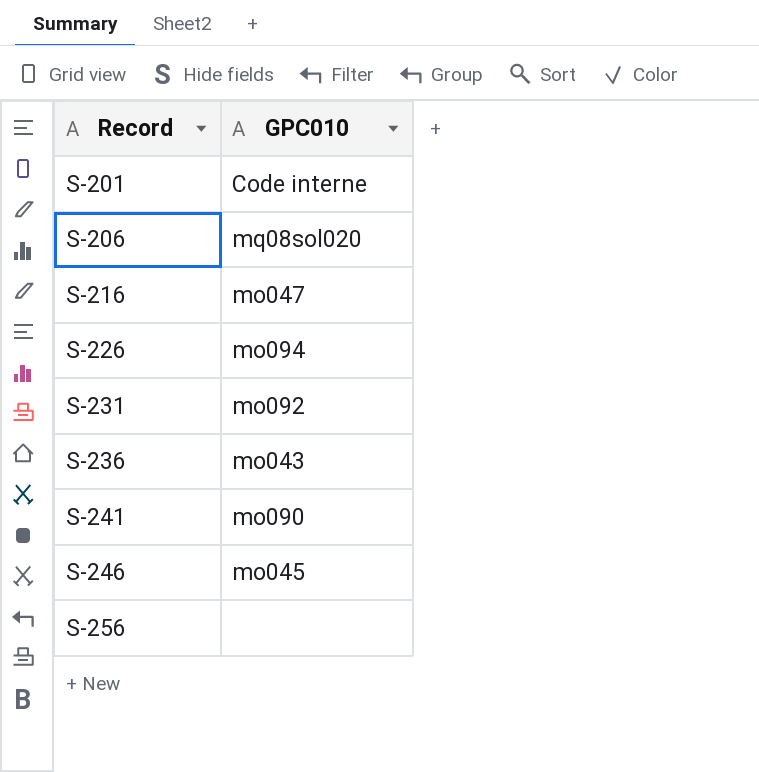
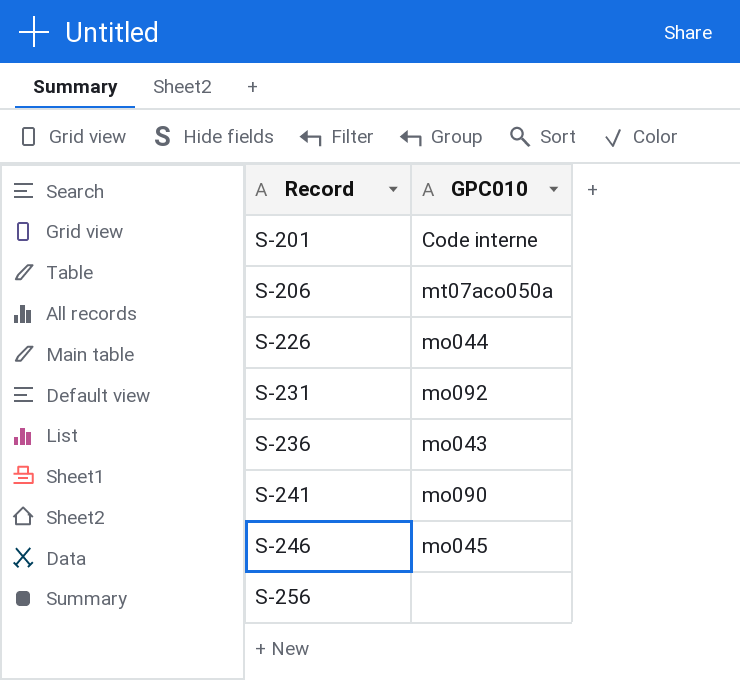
row S-216: mo047 -> none
S-206 | GPC010: mq08sol020 -> mt07aco050a
S-226 | GPC010: mo094 -> mo044

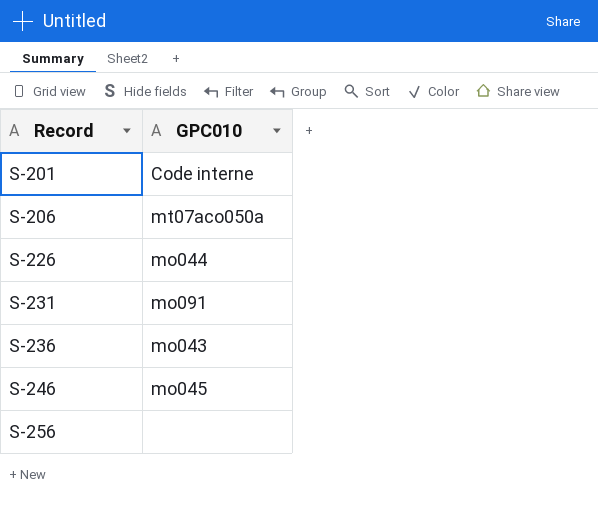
row S-241: mo090 -> none
S-231 | GPC010: mo092 -> mo091

